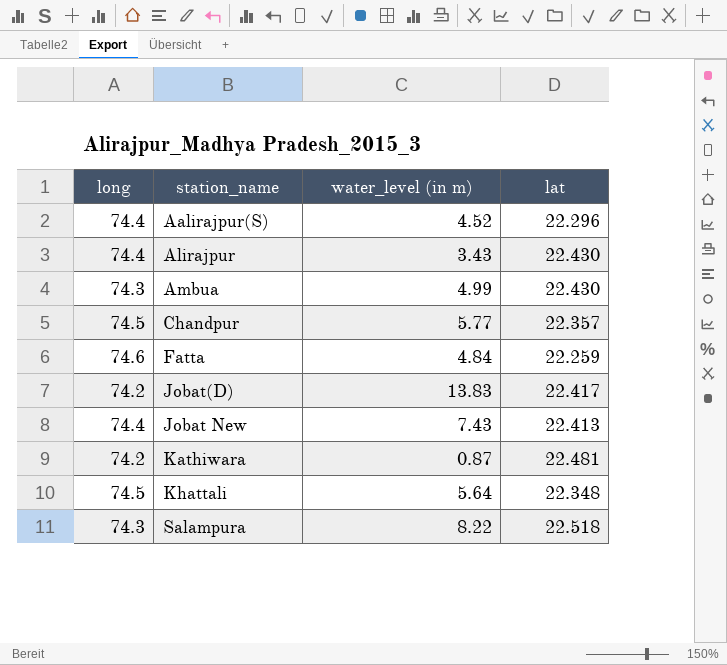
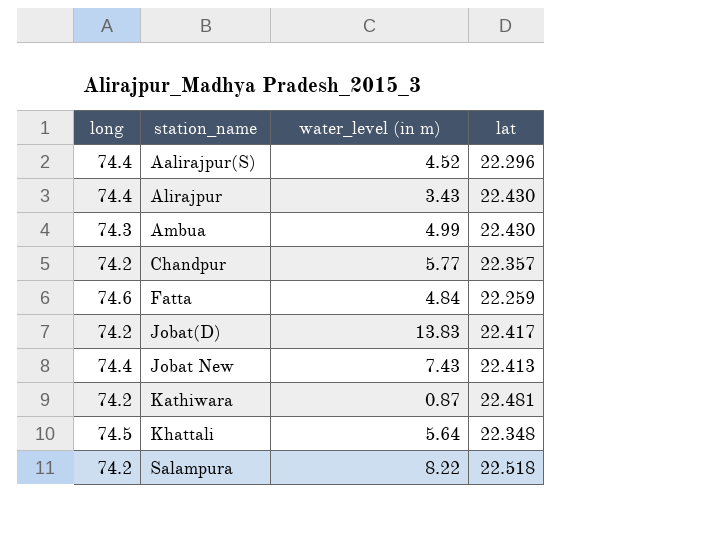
Chandpur | long: 74.5 -> 74.2
Salampura | long: 74.3 -> 74.2

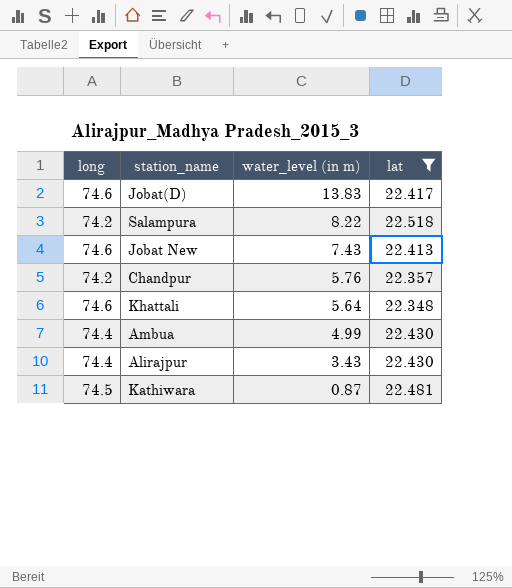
filter: none -> lat >= 22.348
row order: none -> water_level (in m) descending
Jobat(D) | long: 74.2 -> 74.6
Jobat New | long: 74.4 -> 74.6
Chandpur | water_level (in m): 5.77 -> 5.76
Khattali | long: 74.5 -> 74.6
Ambua | long: 74.3 -> 74.4
Kathiwara | long: 74.2 -> 74.5

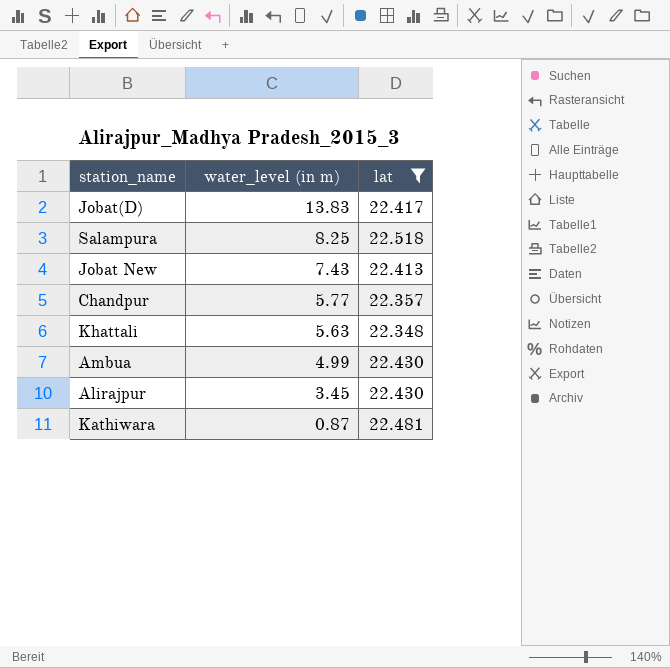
column long | position: 1 -> none
Salampura | water_level (in m): 8.22 -> 8.25
Chandpur | water_level (in m): 5.76 -> 5.77
Khattali | water_level (in m): 5.64 -> 5.63
Alirajpur | water_level (in m): 3.43 -> 3.45

